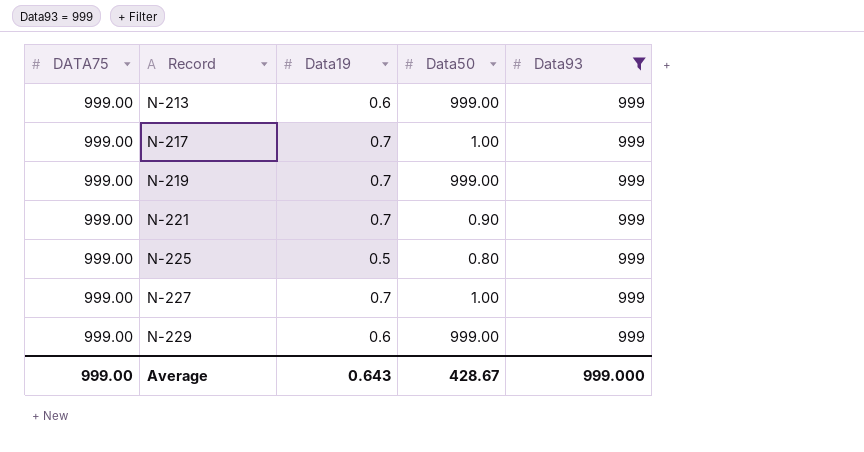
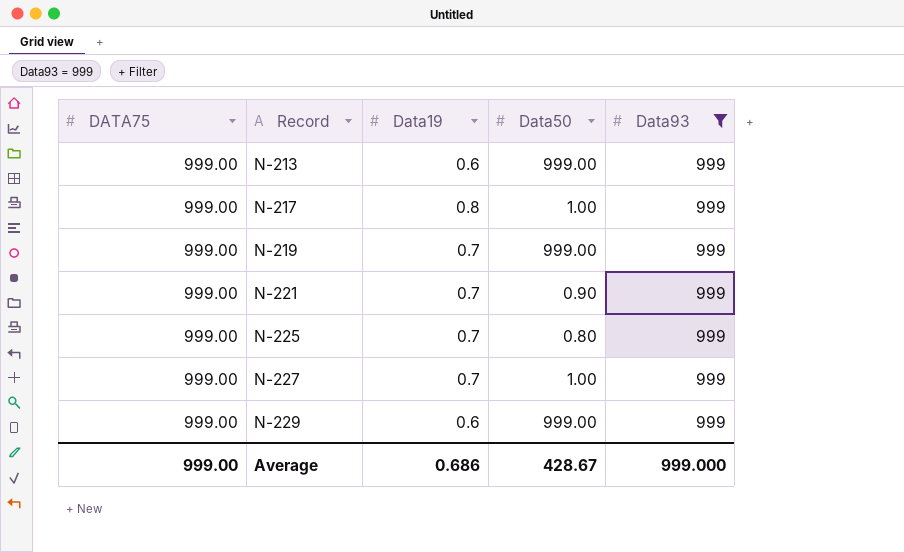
N-217 | Data19: 0.7 -> 0.8
N-225 | Data19: 0.5 -> 0.7
Average | Data19: 0.643 -> 0.686

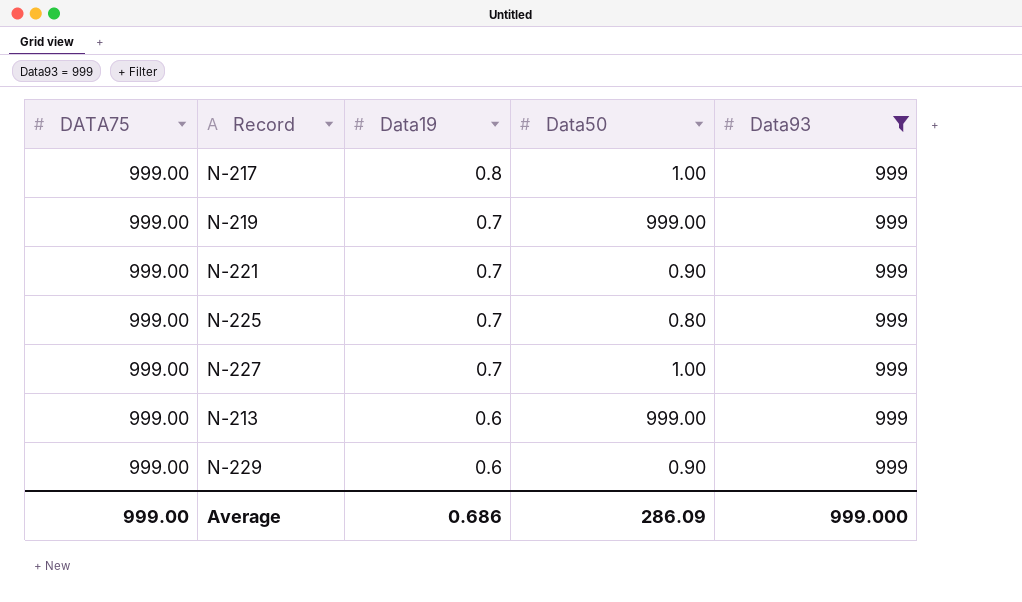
row order: Record ascending -> Data19 descending
N-229 | Data50: 999.00 -> 0.90
Average | Data50: 428.67 -> 286.09

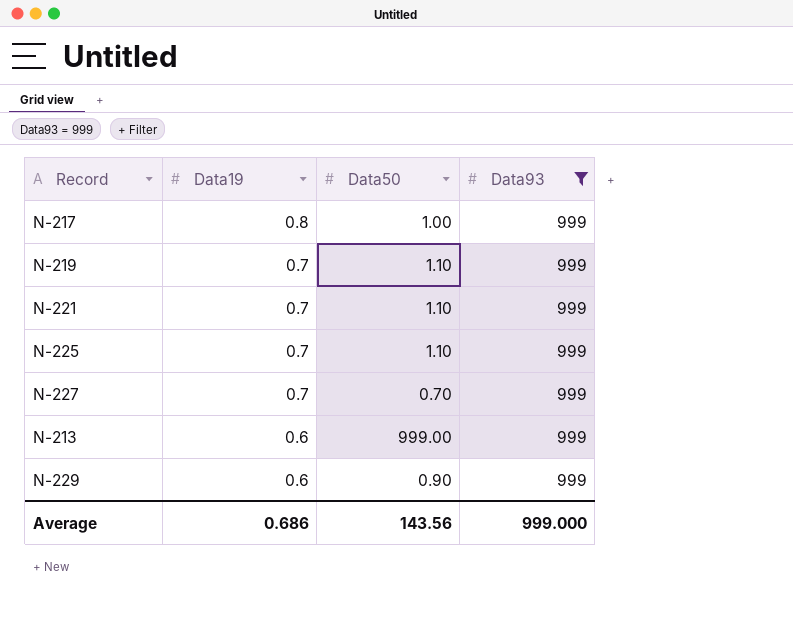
column DATA75 | position: 1 -> none
N-219 | Data50: 999.00 -> 1.10
N-221 | Data50: 0.90 -> 1.10
N-225 | Data50: 0.80 -> 1.10
N-227 | Data50: 1.00 -> 0.70
Average | Data50: 286.09 -> 143.56

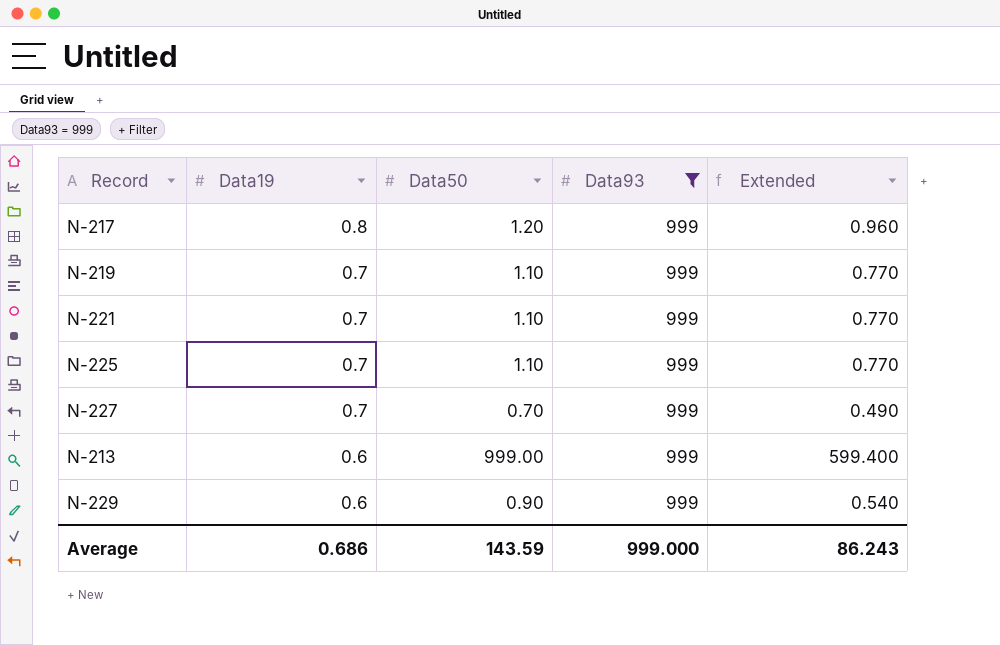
column Extended | formula: none -> [Data19] * [Data50]
N-217 | Data50: 1.00 -> 1.20
Average | Data50: 143.56 -> 143.59

